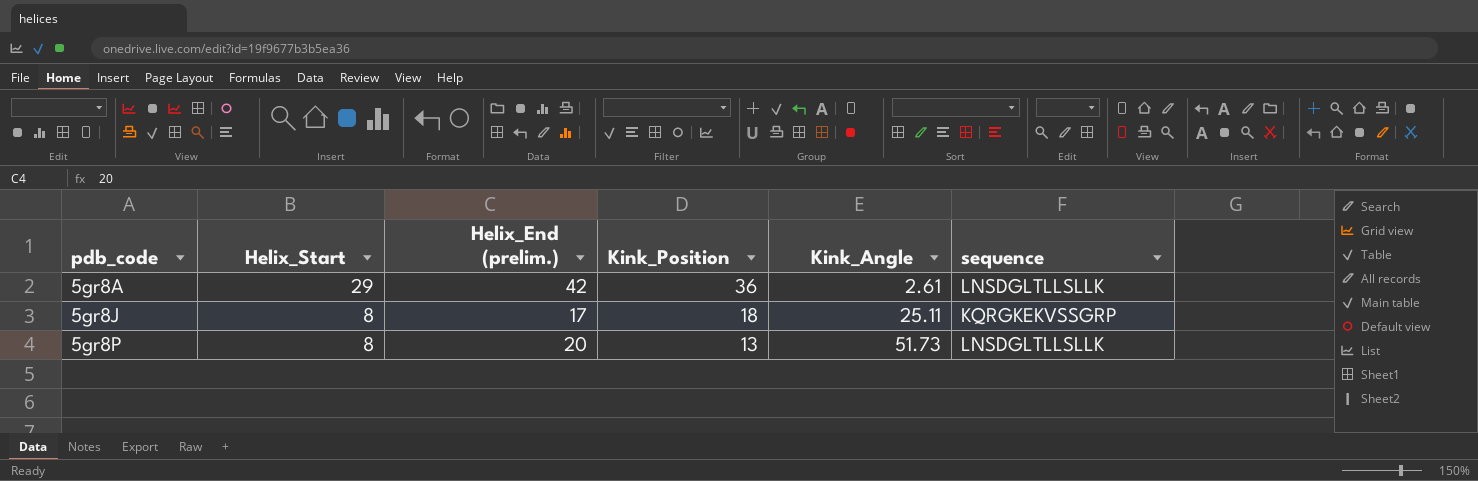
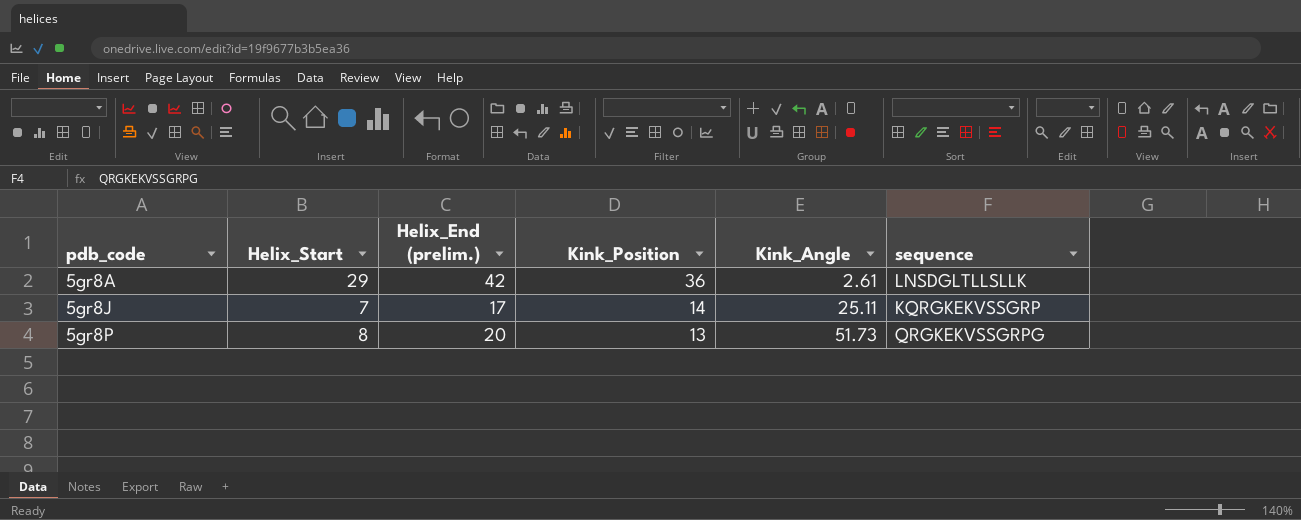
5gr8J | Helix_Start: 8 -> 7
5gr8J | Kink_Position: 18 -> 14
5gr8P | sequence: LNSDGLTLLSLLK -> QRGKEKVSSGRPG

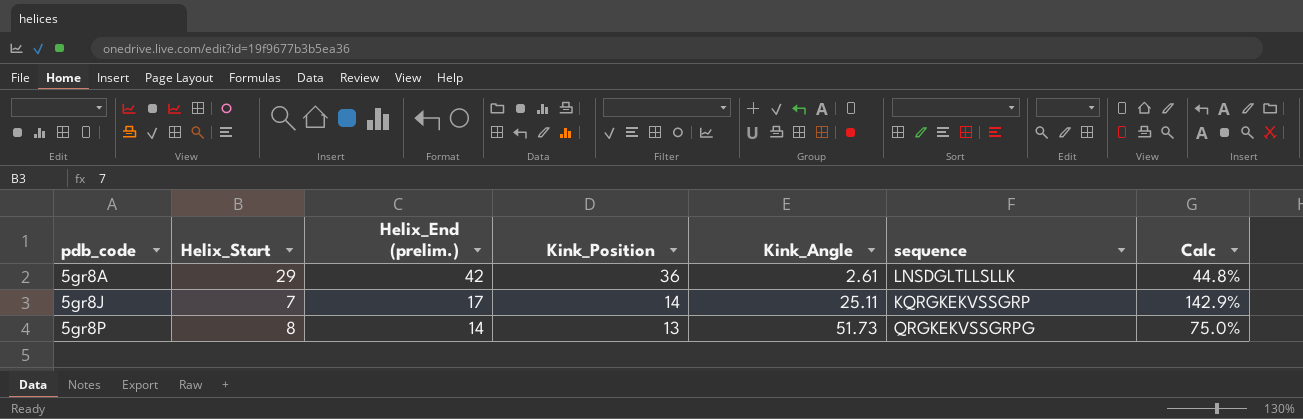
column Calc | formula: none -> ([Helix_End (prelim.)] - [Helix_Start]) / [Helix_Start]
5gr8P | Helix_End (prelim.): 20 -> 14

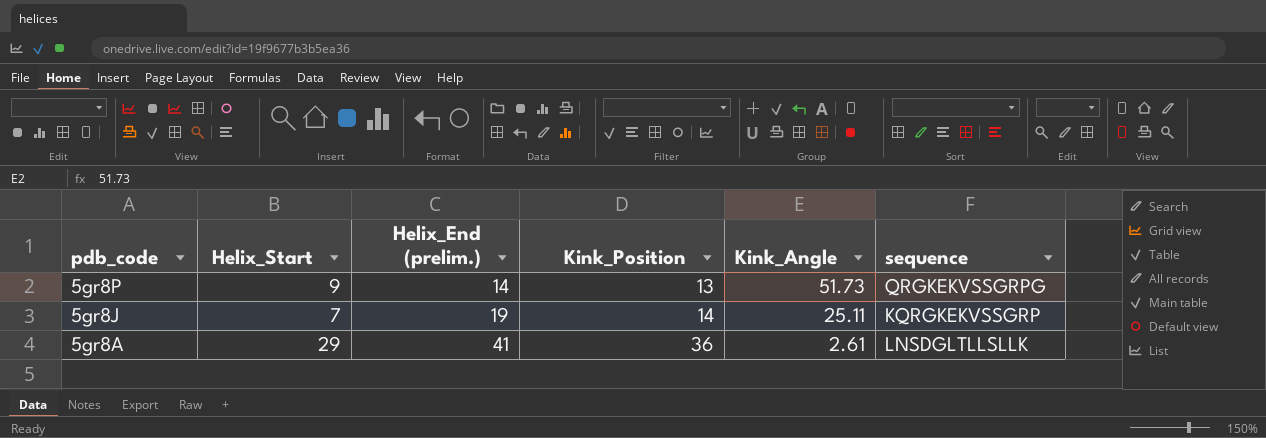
row order: pdb_code ascending -> pdb_code descending
column Calc | formula: ([Helix_End (prelim.)] - [Helix_Start]) / [Helix_Start] -> none
5gr8P | Helix_Start: 8 -> 9
5gr8J | Helix_End (prelim.): 17 -> 19
5gr8A | Helix_End (prelim.): 42 -> 41

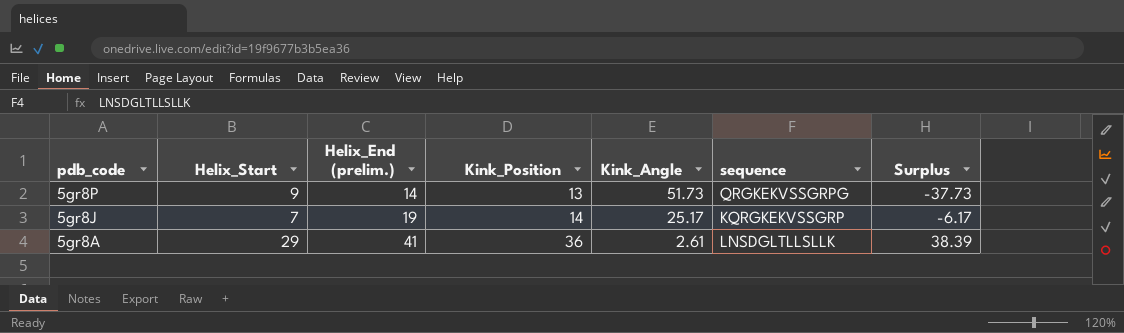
column Surplus | formula: none -> [Helix_End (prelim.)] - [Kink_Angle]
5gr8J | Kink_Angle: 25.11 -> 25.17

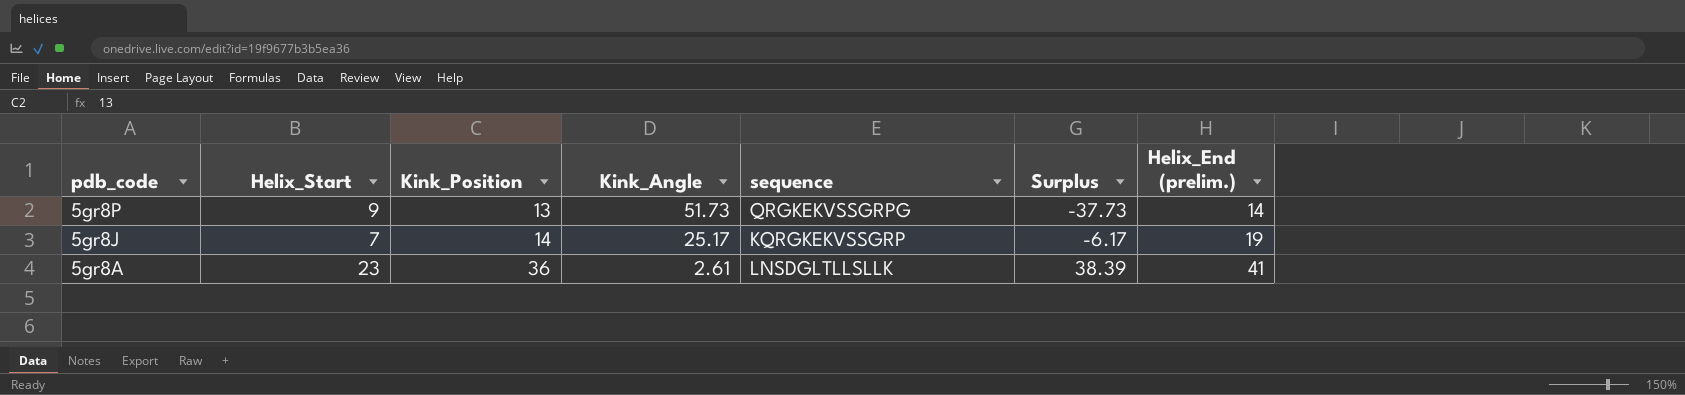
column Helix_End (prelim.) | position: 3 -> 7
5gr8A | Helix_Start: 29 -> 23

